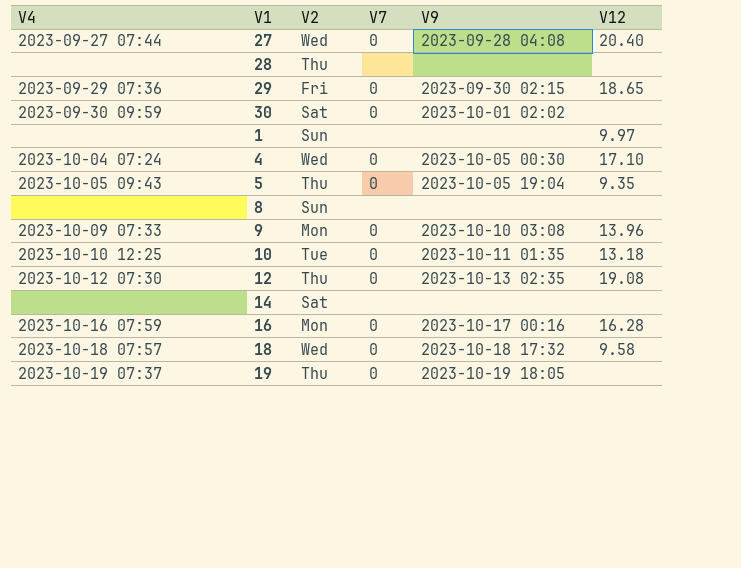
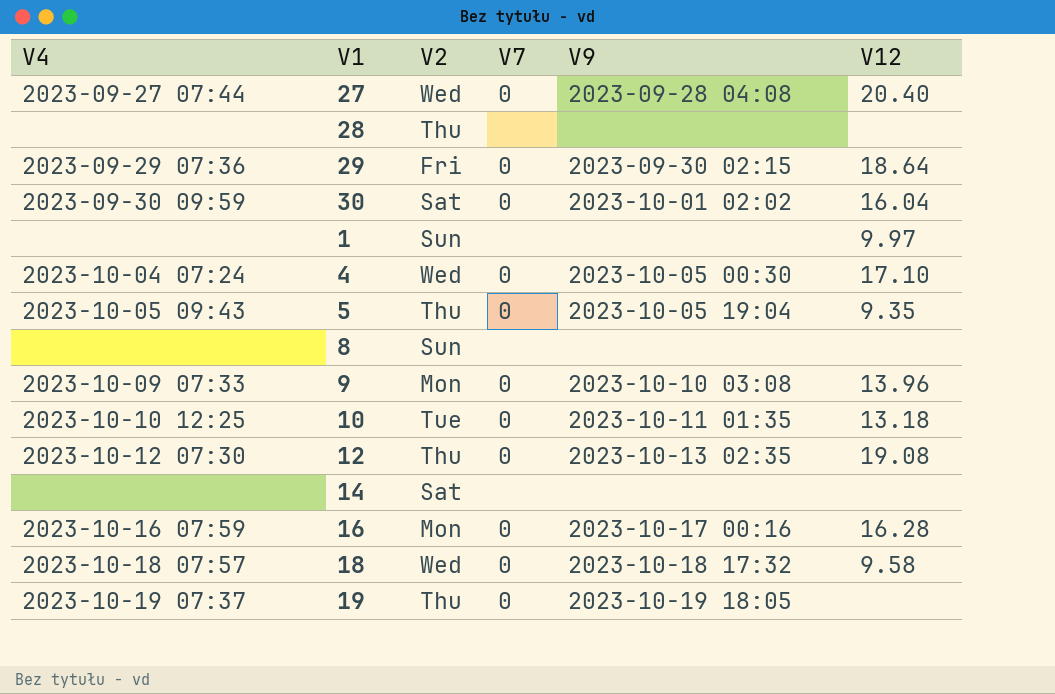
29 | V12: 18.65 -> 18.64
30 | V12: none -> 16.04

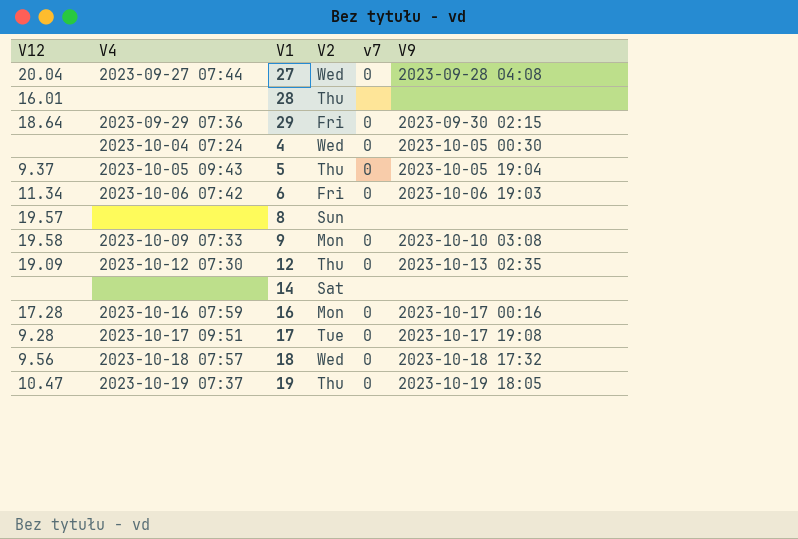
column V12 | position: 6 -> 1
column name: V7 -> v7
row 30: 2023-09-30 09:59 | Sat | 0 | 2023-10-01 02:02 | 16.04 -> none
row 1: none | Sun | none | none | 9.97 -> none
row 10: 2023-10-10 12:25 | Tue | 0 | 2023-10-11 01:35 | 13.18 -> none
27 | V12: 20.40 -> 20.04
28 | V12: none -> 16.01
4 | V12: 17.10 -> none
5 | V12: 9.35 -> 9.37
row 6: none -> 11.34 | 2023-10-06 07:42 | Fri | 0 | 2023-10-06 19:03
8 | V12: none -> 19.57
9 | V12: 13.96 -> 19.58
12 | V12: 19.08 -> 19.09
16 | V12: 16.28 -> 17.28
row 17: none -> 9.28 | 2023-10-17 09:51 | Tue | 0 | 2023-10-17 19:08
18 | V12: 9.58 -> 9.56
19 | V12: none -> 10.47

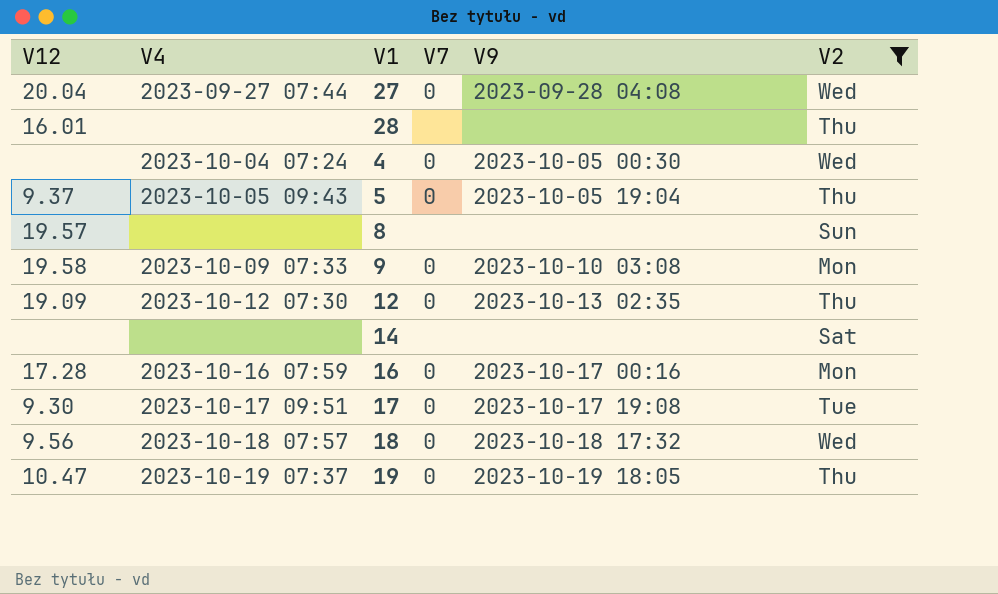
filter: none -> V2 != Fri
column name: v7 -> V7
column V2 | position: 4 -> 6
17 | V12: 9.28 -> 9.30

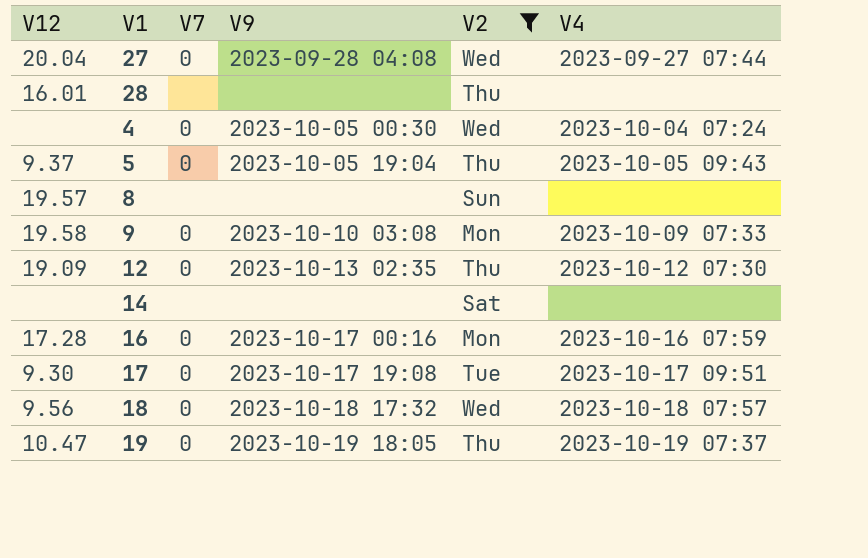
column V4 | position: 2 -> 6

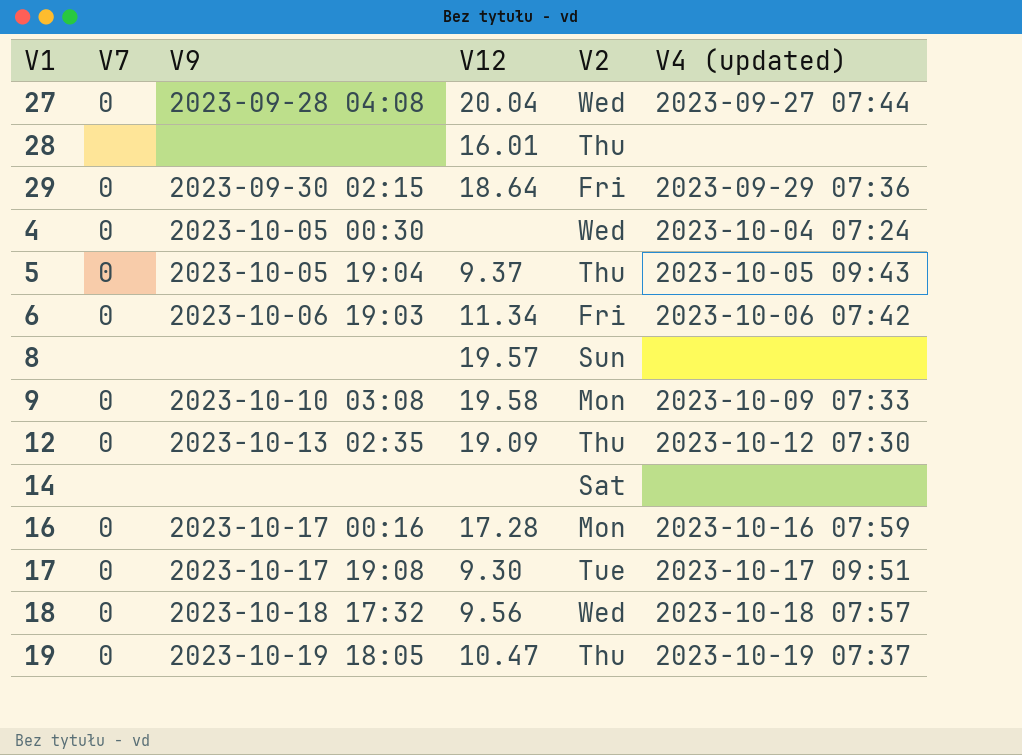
filter: V2 != Fri -> none
column V12 | position: 1 -> 4
column name: V4 -> V4 (updated)

